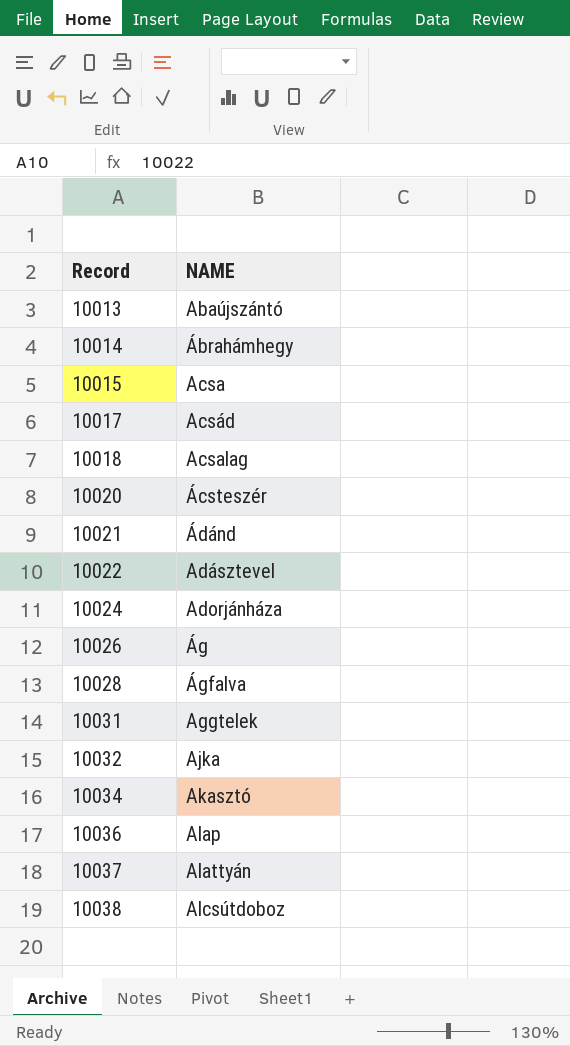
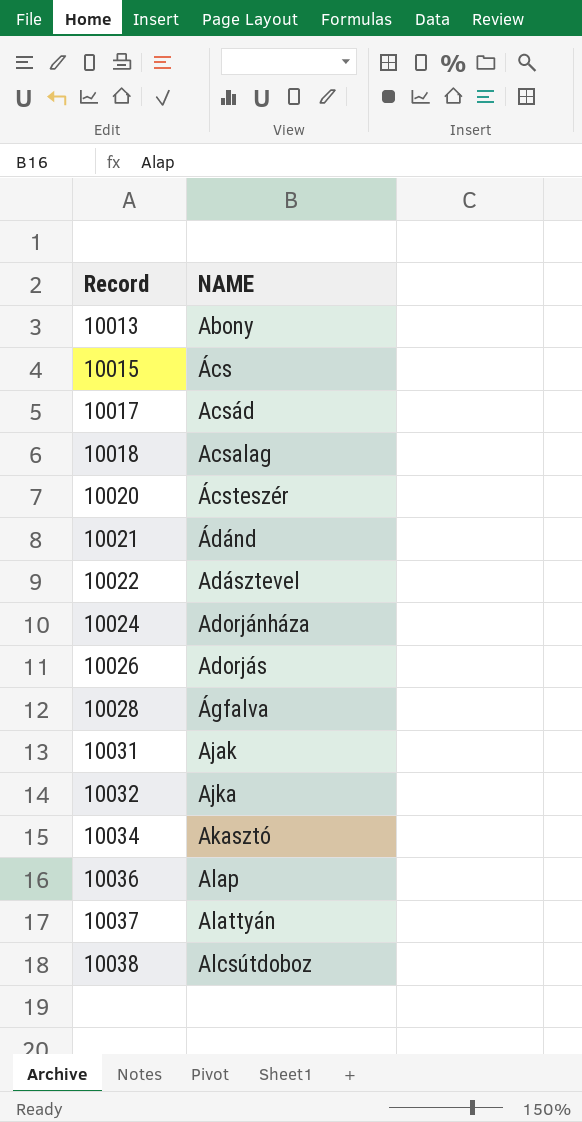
row 10014: Ábrahámhegy -> none
10013 | NAME: Abaújszántó -> Abony
10015 | NAME: Acsa -> Ács
10026 | NAME: Ág -> Adorjás
10031 | NAME: Aggtelek -> Ajak

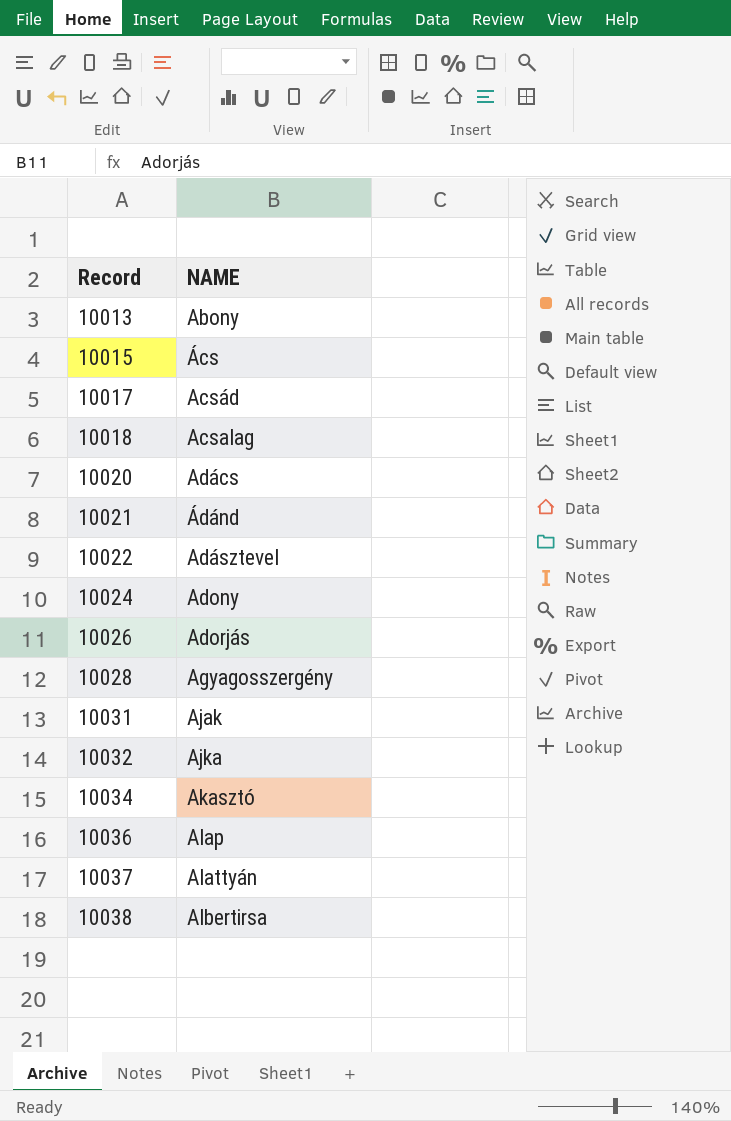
10020 | NAME: Ácsteszér -> Adács
10024 | NAME: Adorjánháza -> Adony
10028 | NAME: Ágfalva -> Agyagosszergény
10038 | NAME: Alcsútdoboz -> Albertirsa

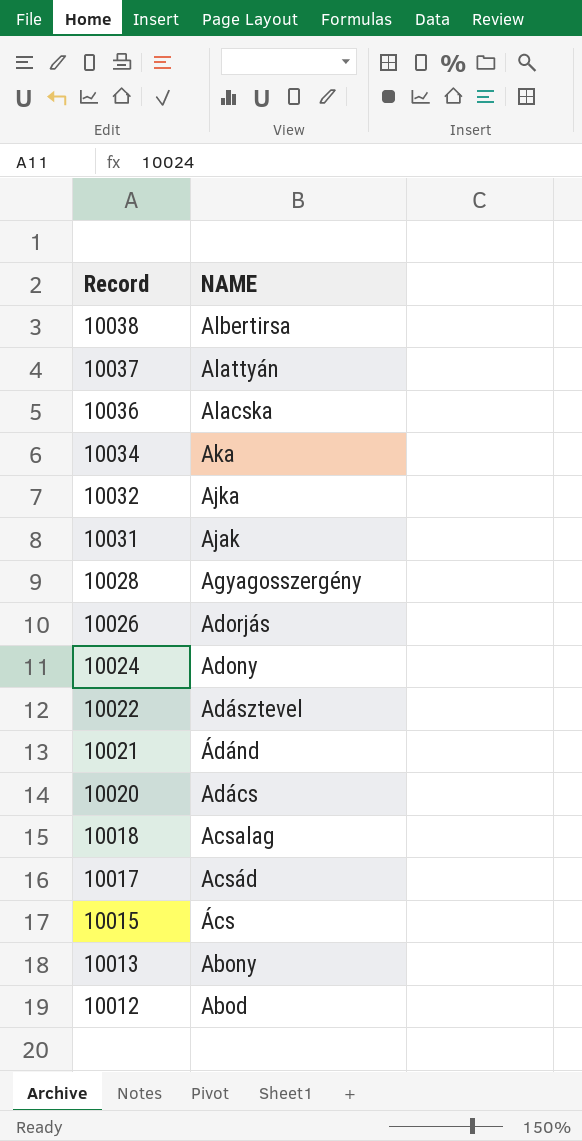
row order: Record ascending -> Record descending
10036 | NAME: Alap -> Alacska
10034 | NAME: Akasztó -> Aka
row 10012: none -> Abod

